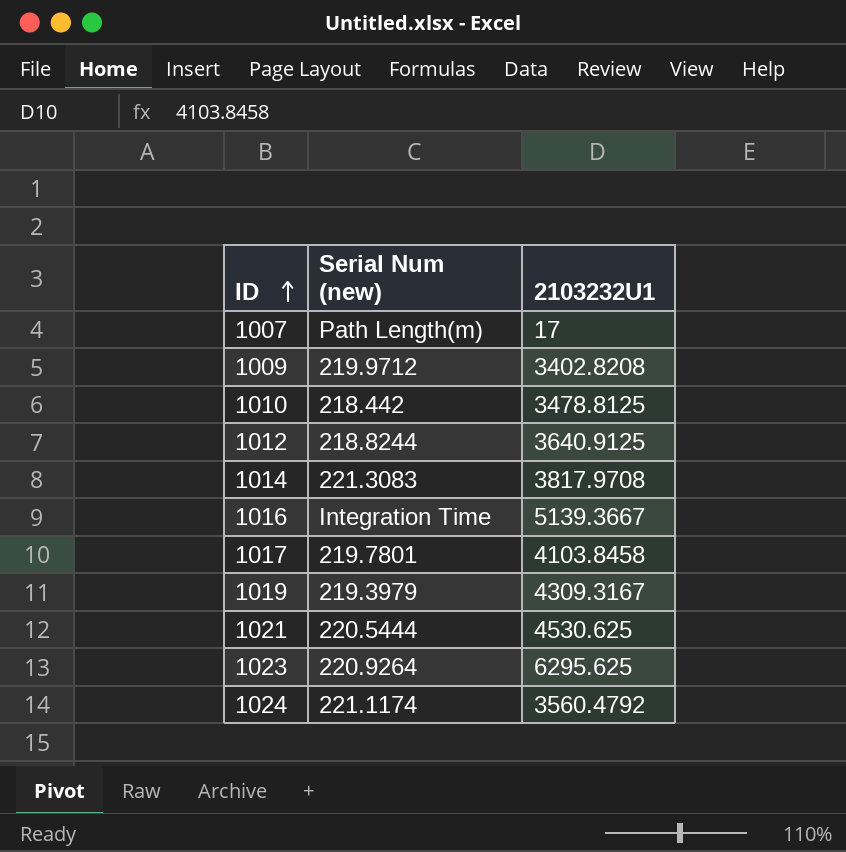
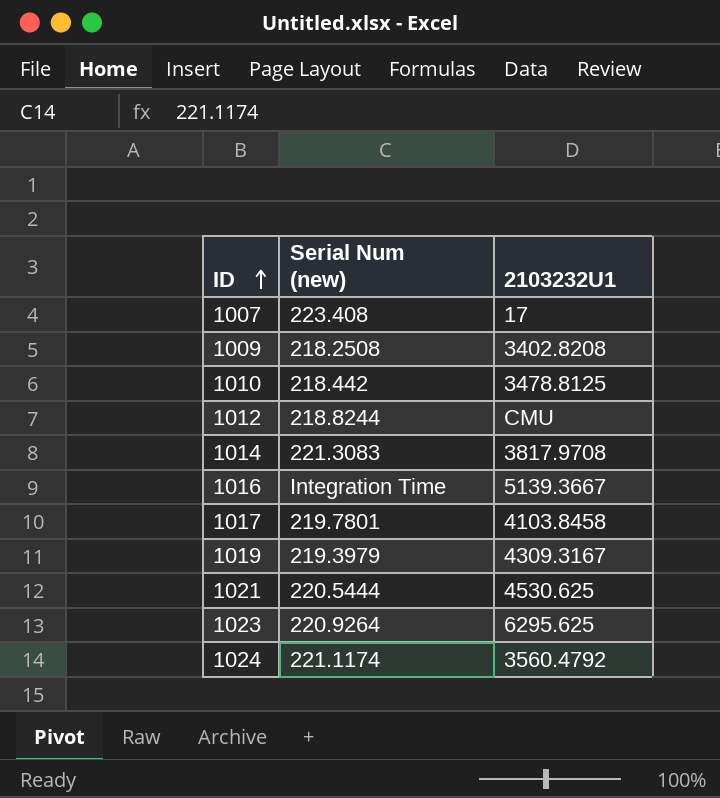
1007 | Serial Num (new): Path Length(m) -> 223.408
1009 | Serial Num (new): 219.9712 -> 218.2508
1012 | 2103232U1: 3640.9125 -> CMU

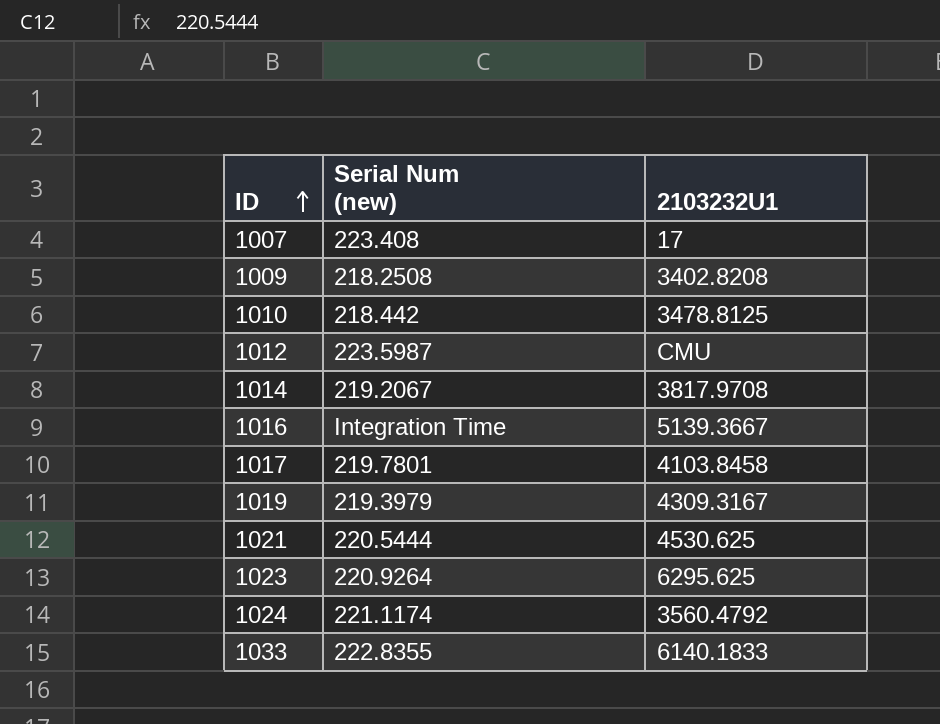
1012 | Serial Num (new): 218.8244 -> 223.5987
1014 | Serial Num (new): 221.3083 -> 219.2067
row 1033: none -> 222.8355 | 6140.1833

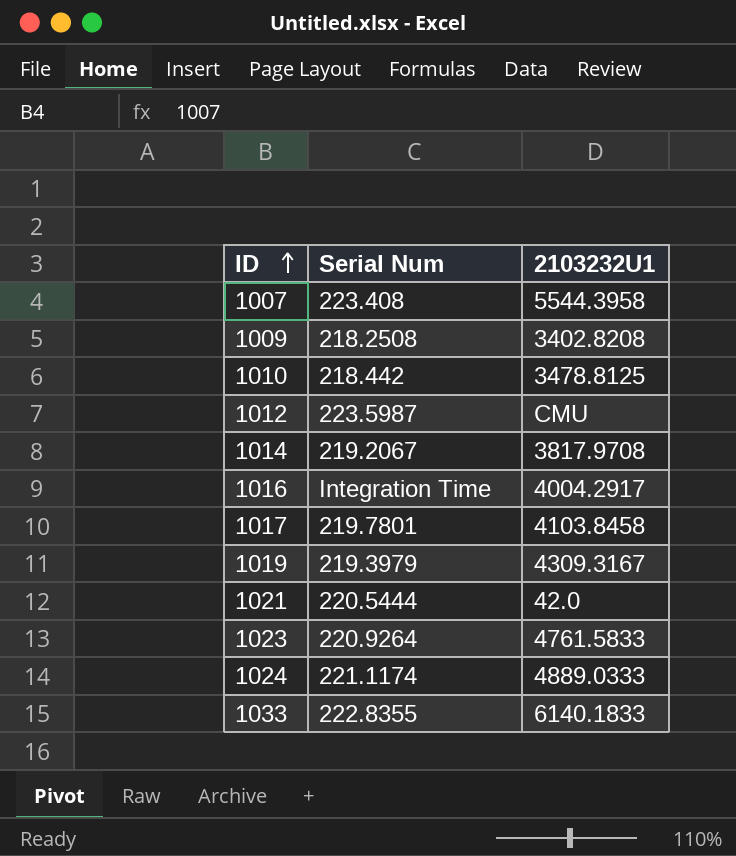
column name: Serial Num (new) -> Serial Num
1007 | 2103232U1: 17 -> 5544.3958
1016 | 2103232U1: 5139.3667 -> 4004.2917
1021 | 2103232U1: 4530.625 -> 42.0
1023 | 2103232U1: 6295.625 -> 4761.5833
1024 | 2103232U1: 3560.4792 -> 4889.0333

